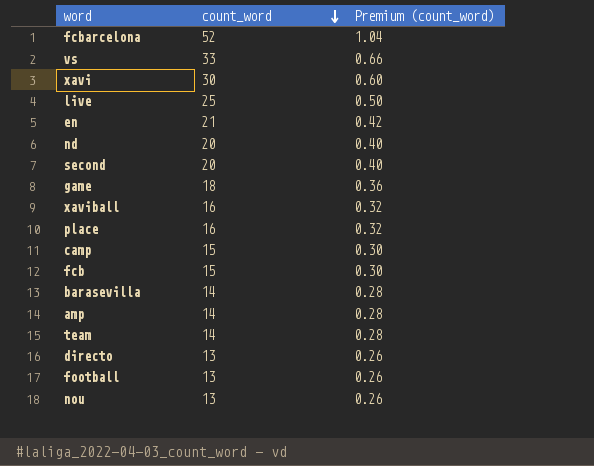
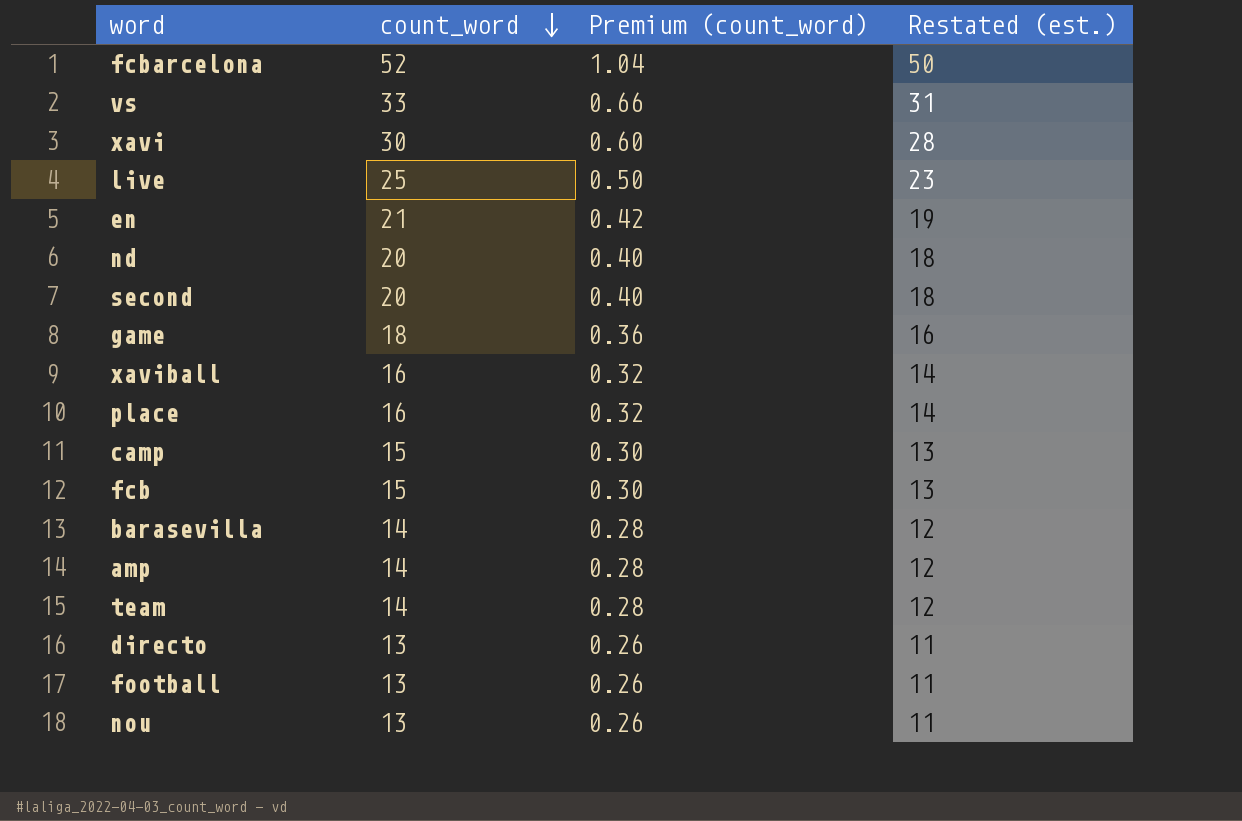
column Restated (est.) | formula: none -> [count_word] - 2

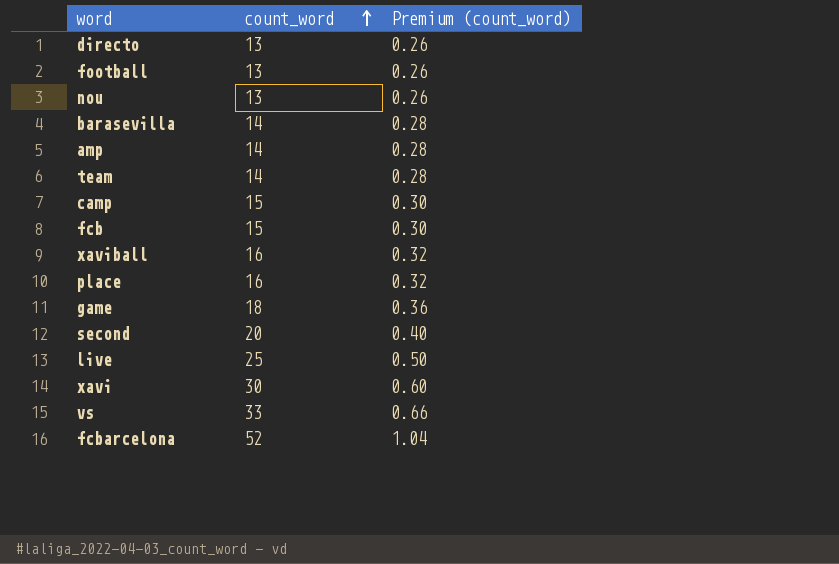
row order: count_word descending -> count_word ascending
column Restated (est.) | formula: [count_word] - 2 -> none
row en: 21 | 0.42 | 19 -> none
row nd: 20 | 0.40 | 18 -> none

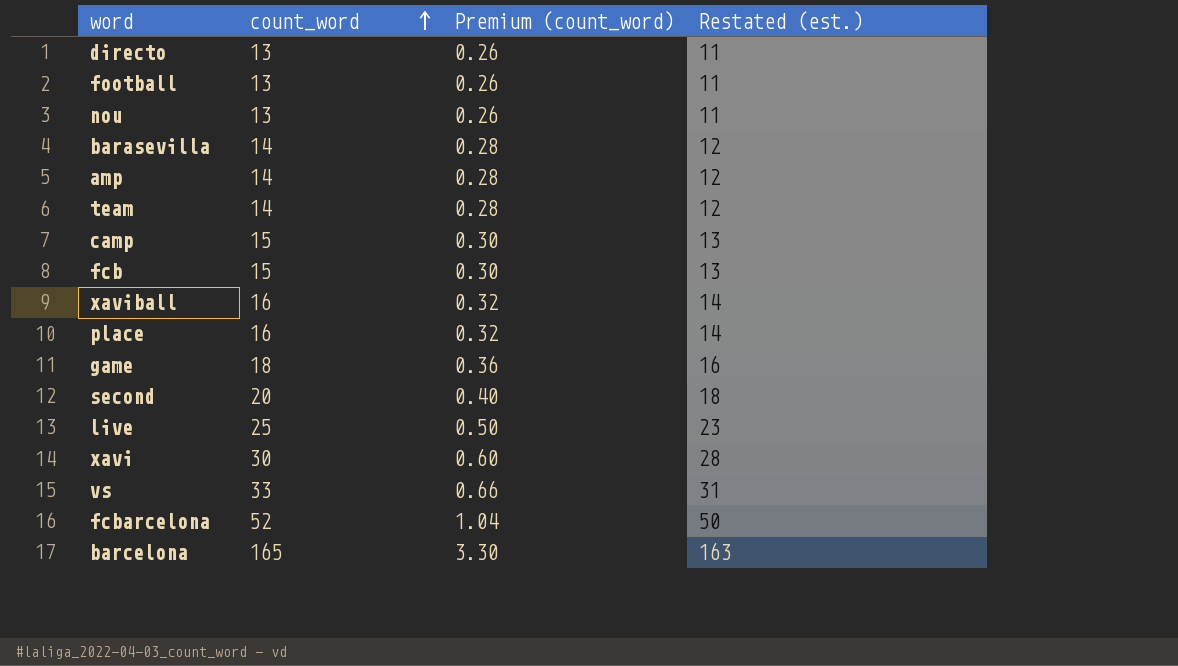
column Restated (est.) | formula: none -> [count_word] - 2
row barcelona: none -> 165 | 3.30 | 163

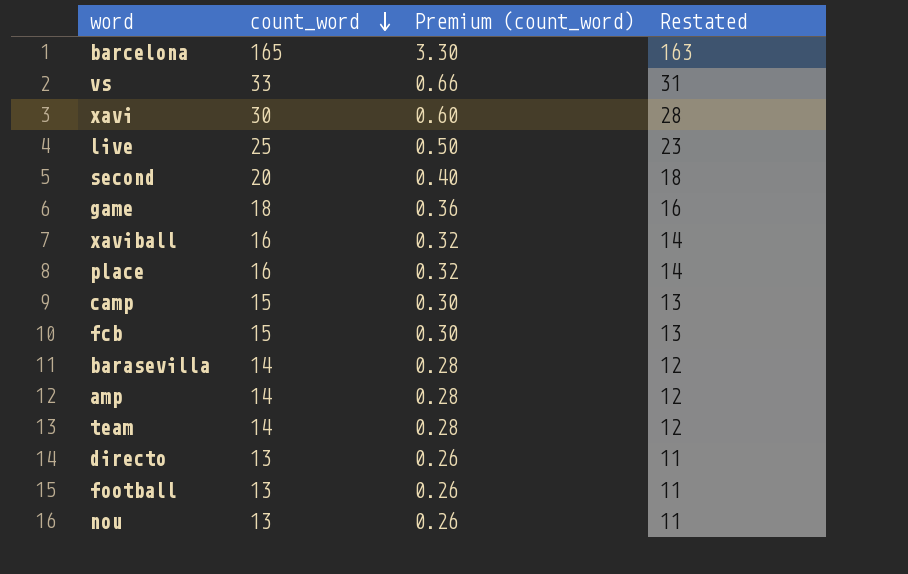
row order: count_word ascending -> count_word descending
column name: Restated (est.) -> Restated
row fcbarcelona: 52 | 1.04 | 50 -> none

